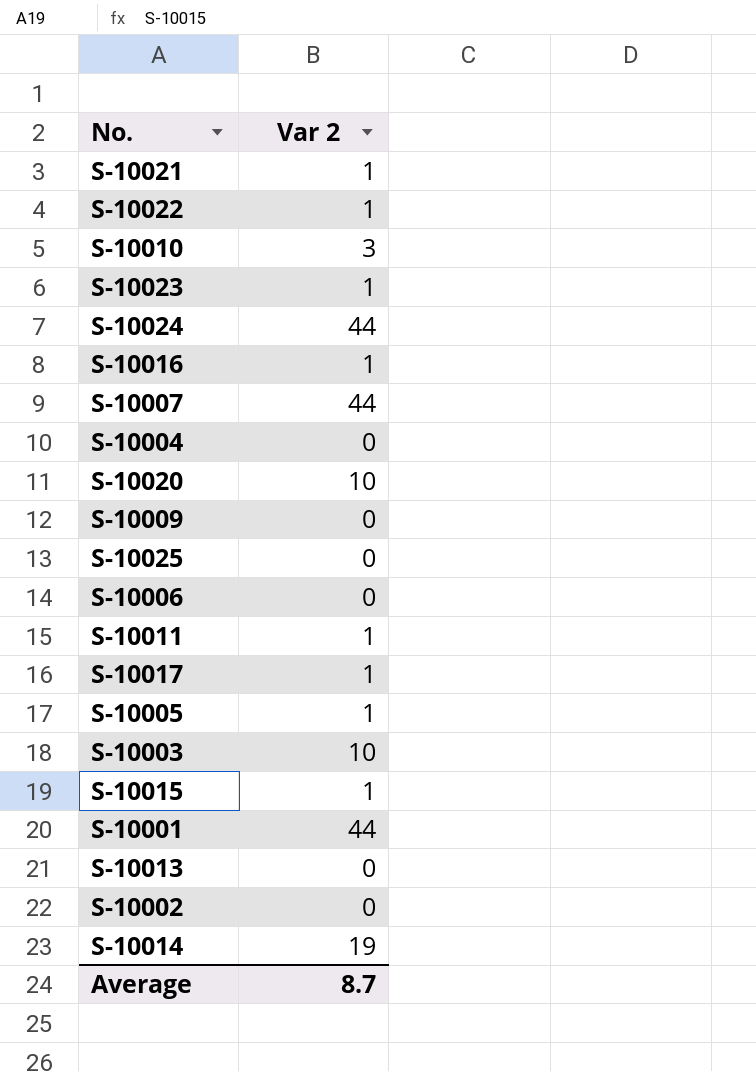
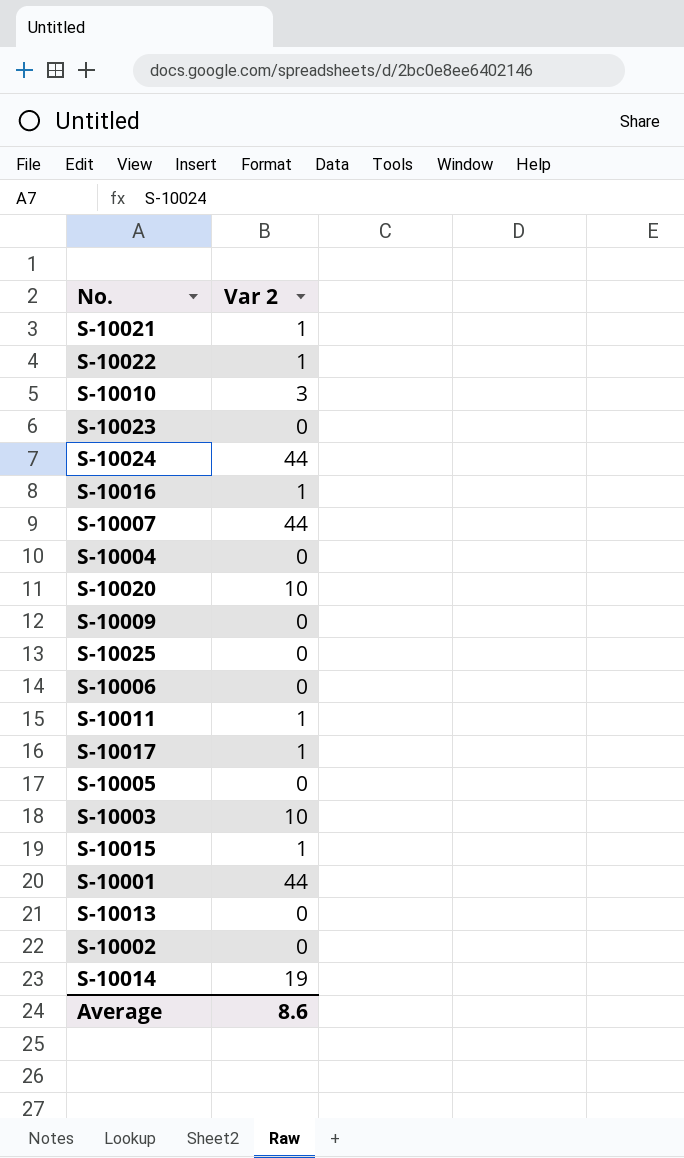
S-10023 | Var 2: 1 -> 0
S-10005 | Var 2: 1 -> 0
Average | Var 2: 8.7 -> 8.6

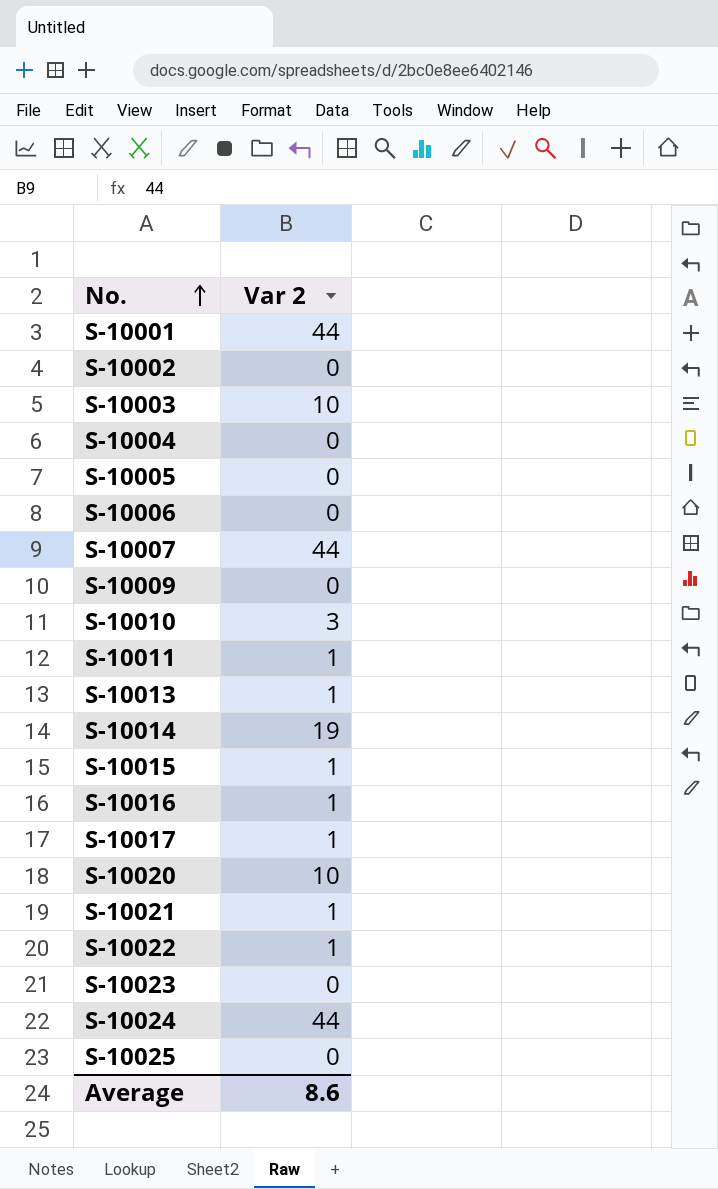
row order: none -> No. ascending
S-10013 | Var 2: 0 -> 1

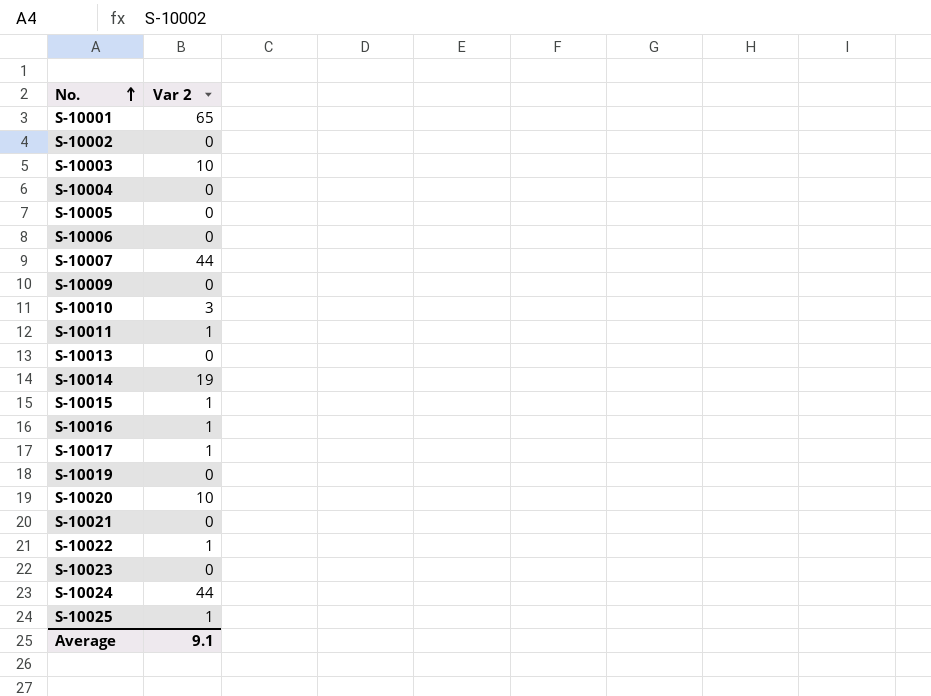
S-10001 | Var 2: 44 -> 65
S-10013 | Var 2: 1 -> 0
row S-10019: none -> 0
S-10021 | Var 2: 1 -> 0
S-10025 | Var 2: 0 -> 1
Average | Var 2: 8.6 -> 9.1

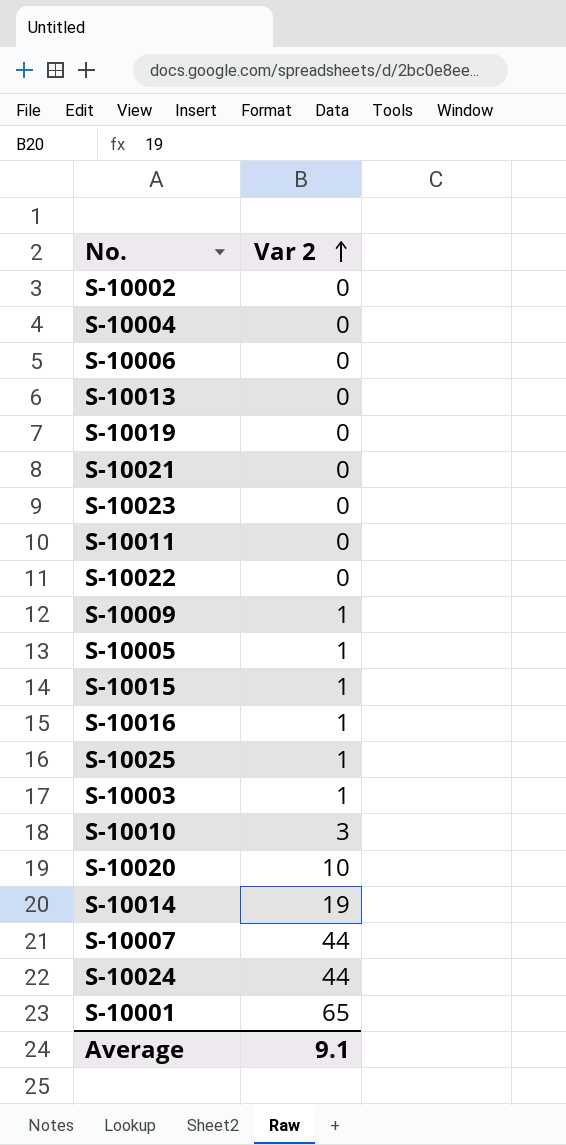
row order: No. ascending -> Var 2 ascending
row S-10017: 1 -> none
S-10011 | Var 2: 1 -> 0
S-10022 | Var 2: 1 -> 0
S-10009 | Var 2: 0 -> 1
S-10005 | Var 2: 0 -> 1
S-10003 | Var 2: 10 -> 1

